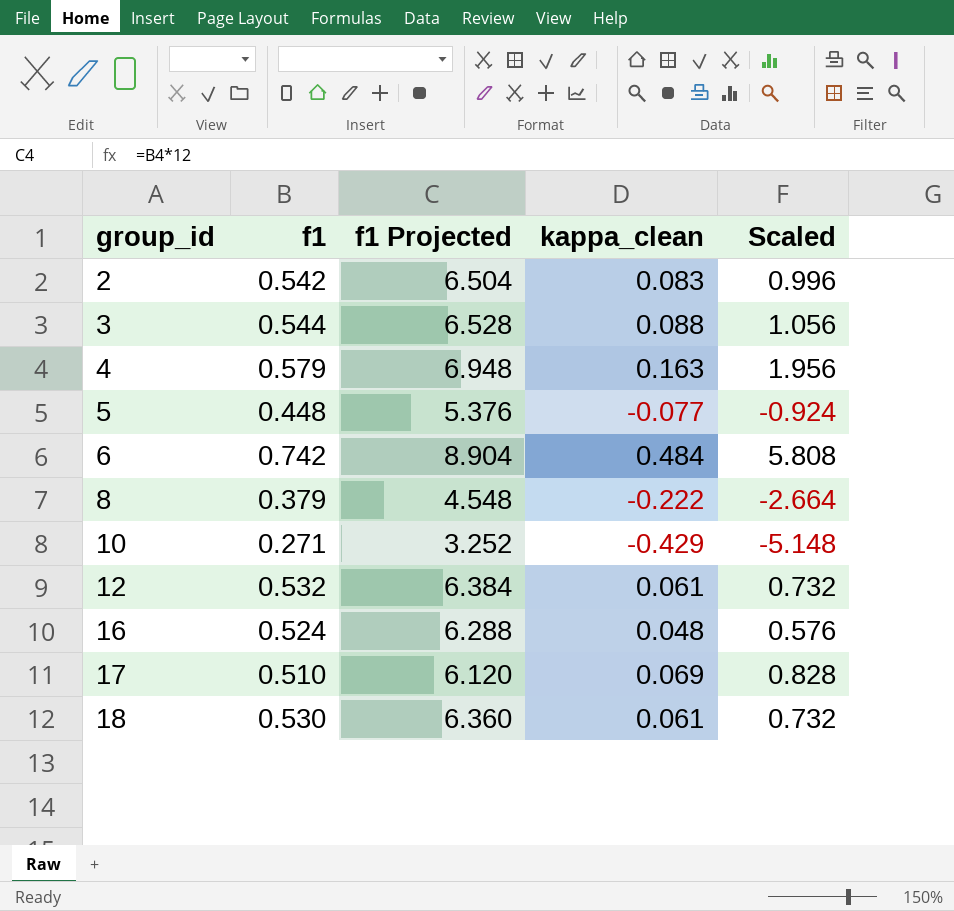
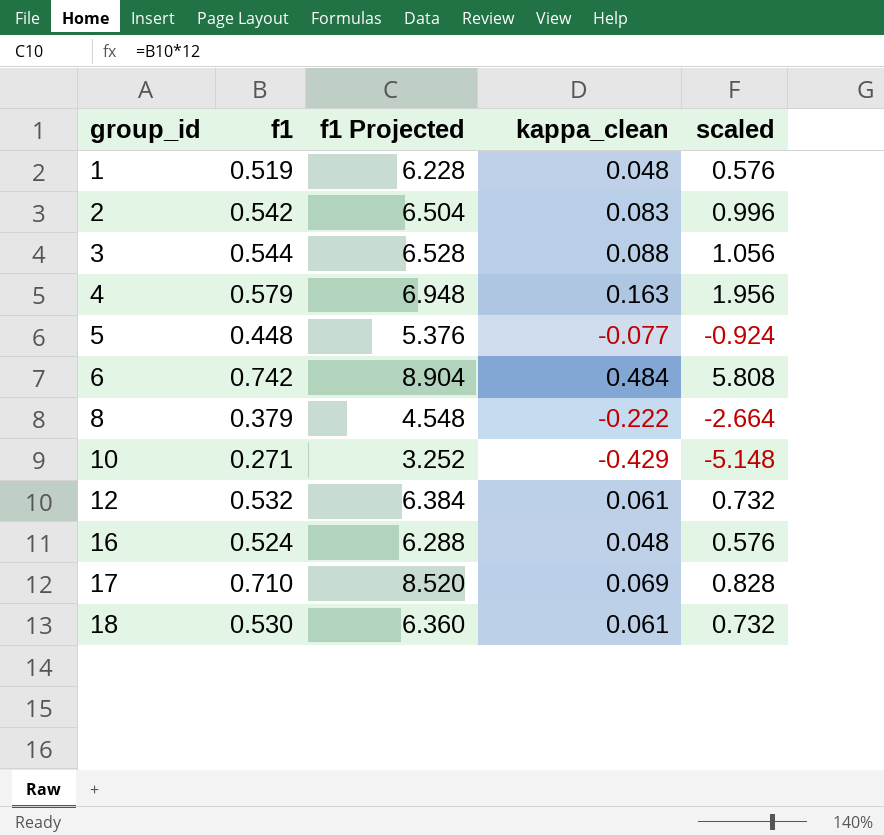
column name: Scaled -> scaled
row 1: none -> 0.519 | 6.228 | 0.048 | 0.576
17 | f1: 0.510 -> 0.710
17 | f1 Projected: 6.120 -> 8.520

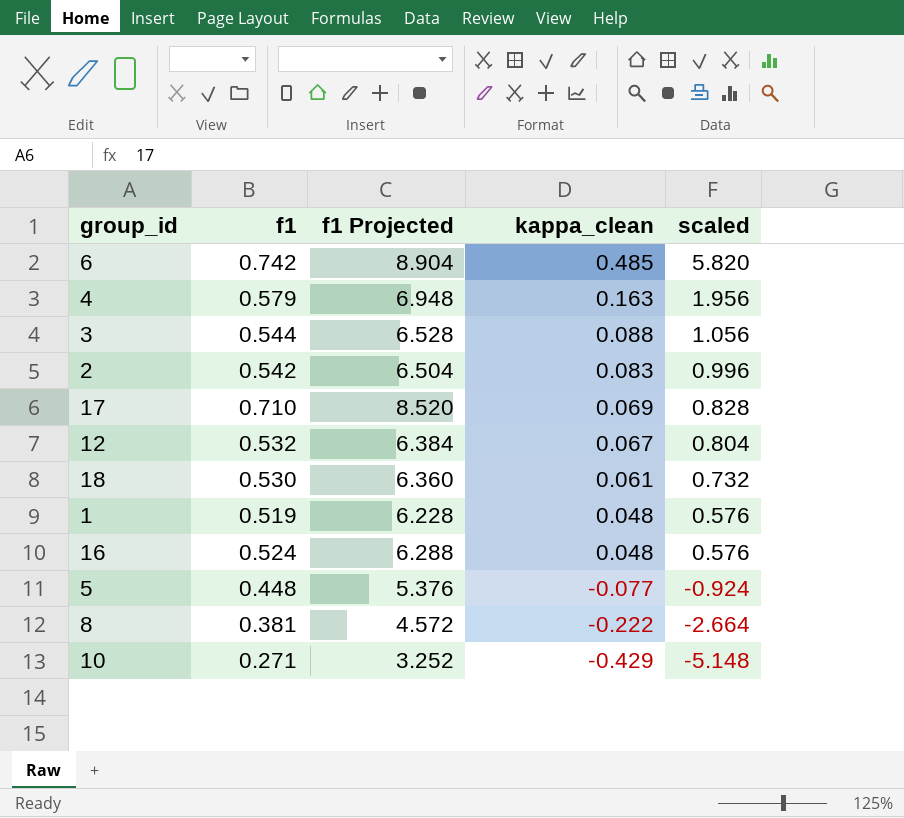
row order: group_id ascending -> kappa_clean descending
6 | kappa_clean: 0.484 -> 0.485
6 | scaled: 5.808 -> 5.820
12 | kappa_clean: 0.061 -> 0.067
12 | scaled: 0.732 -> 0.804
8 | f1: 0.379 -> 0.381
8 | f1 Projected: 4.548 -> 4.572

